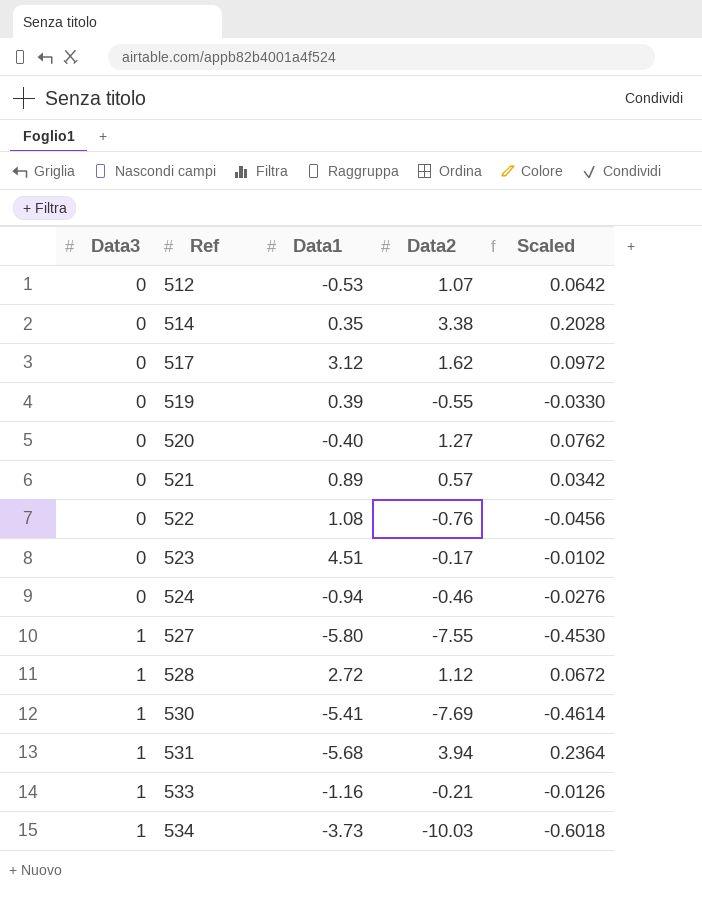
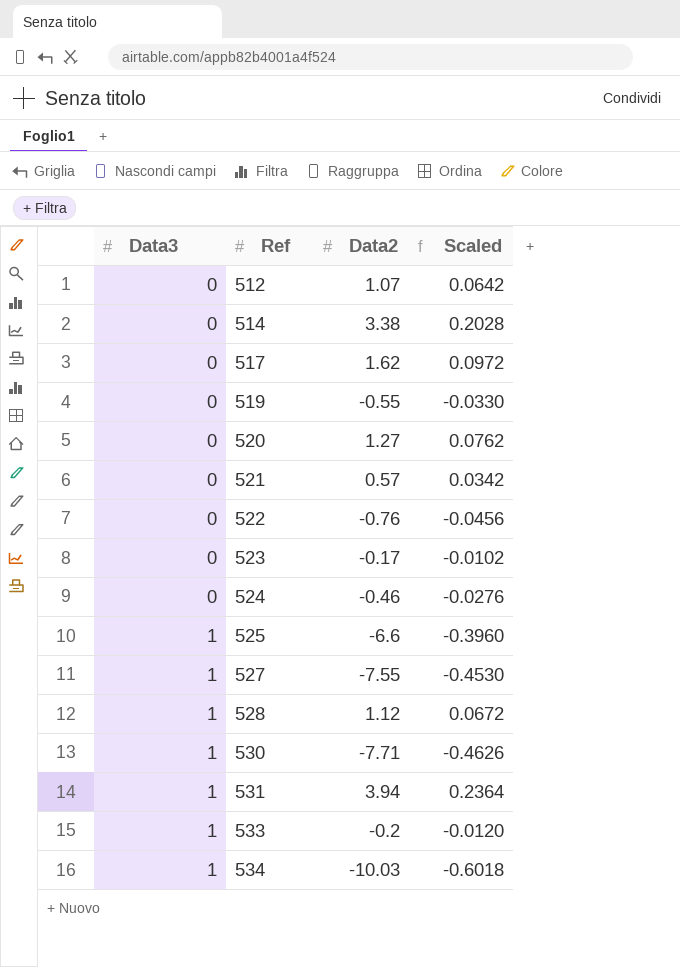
column Data1 | position: 3 -> none
row 525: none -> 1 | -6.6 | -0.3960
530 | Data2: -7.69 -> -7.71
530 | Scaled: -0.4614 -> -0.4626
533 | Data2: -0.21 -> -0.2
533 | Scaled: -0.0126 -> -0.0120

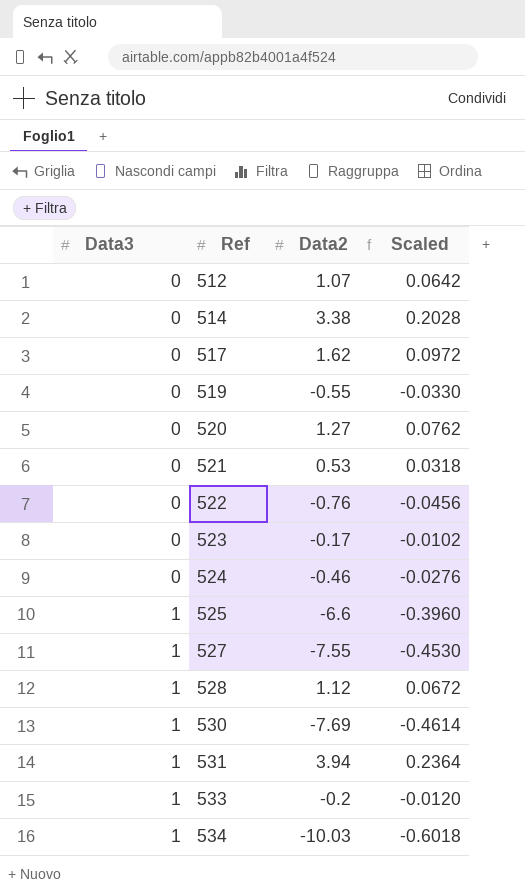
521 | Data2: 0.57 -> 0.53
521 | Scaled: 0.0342 -> 0.0318
530 | Data2: -7.71 -> -7.69
530 | Scaled: -0.4626 -> -0.4614

